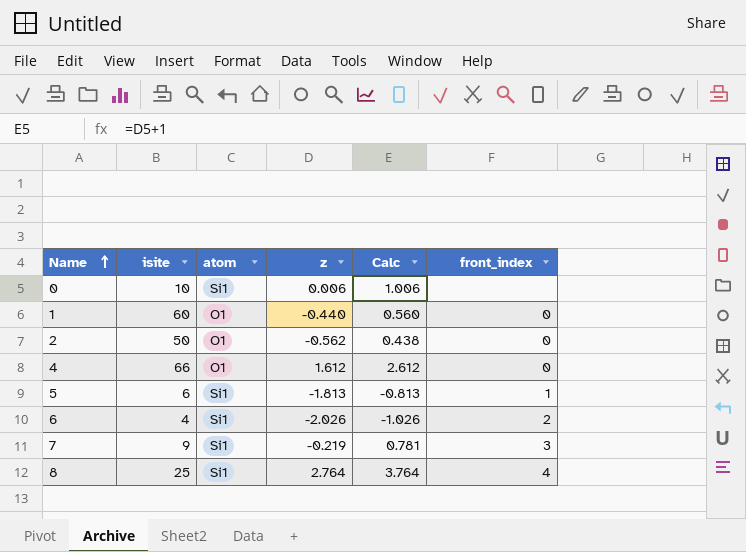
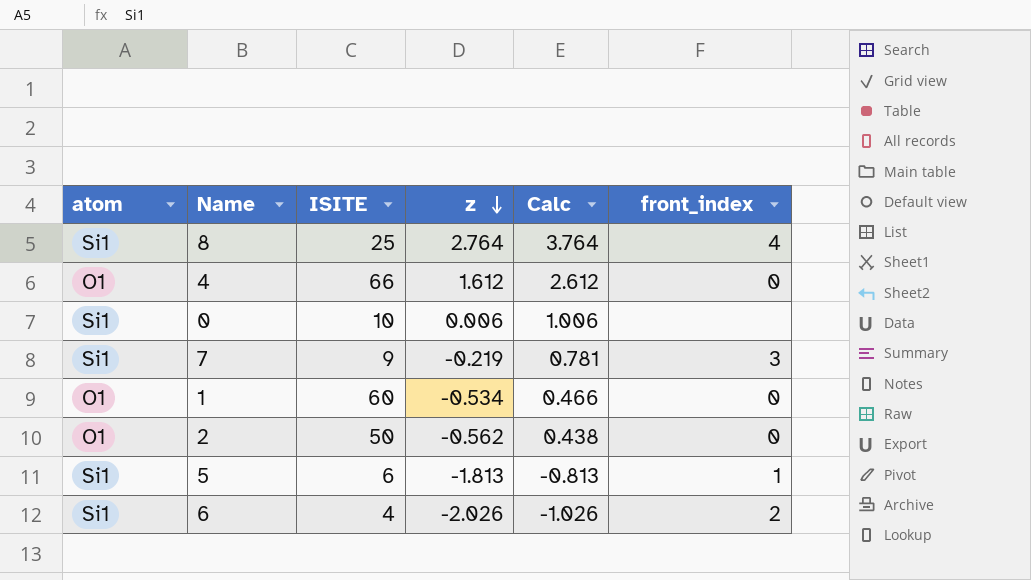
row order: Name ascending -> z descending
column atom | position: 3 -> 1
column name: isite -> ISITE
1 | z: -0.440 -> -0.534
1 | Calc: 0.560 -> 0.466

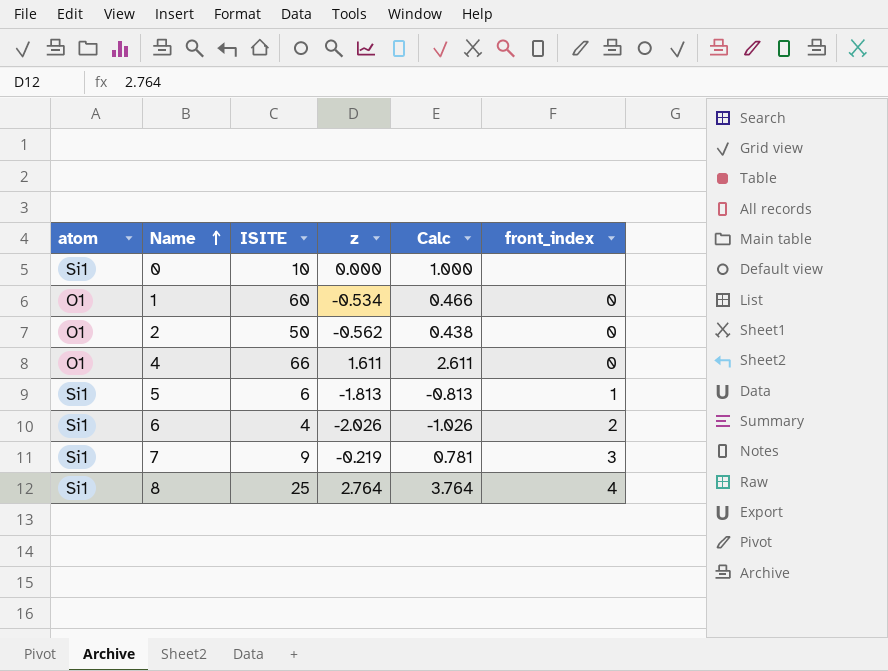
row order: z descending -> Name ascending
0 | z: 0.006 -> 0.000
0 | Calc: 1.006 -> 1.000
4 | z: 1.612 -> 1.611
4 | Calc: 2.612 -> 2.611

